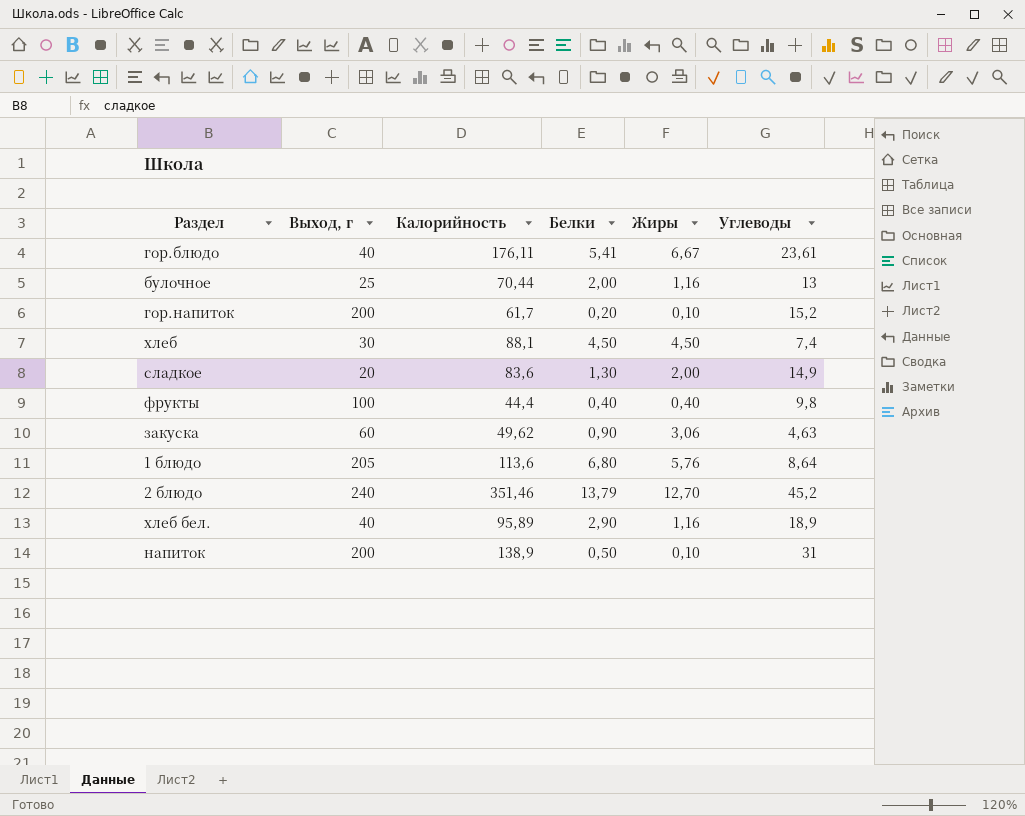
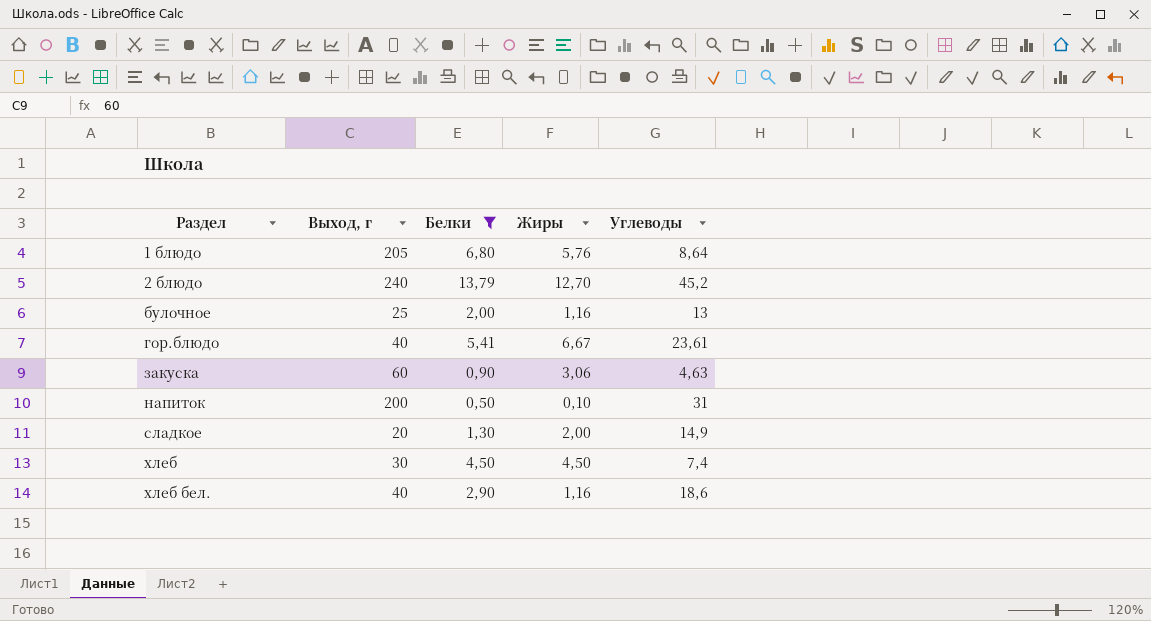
filter: none -> Белки >= 0,50
row order: none -> Раздел ascending
column Калорийность | position: 3 -> none
хлеб бел. | Углеводы: 18,9 -> 18,6

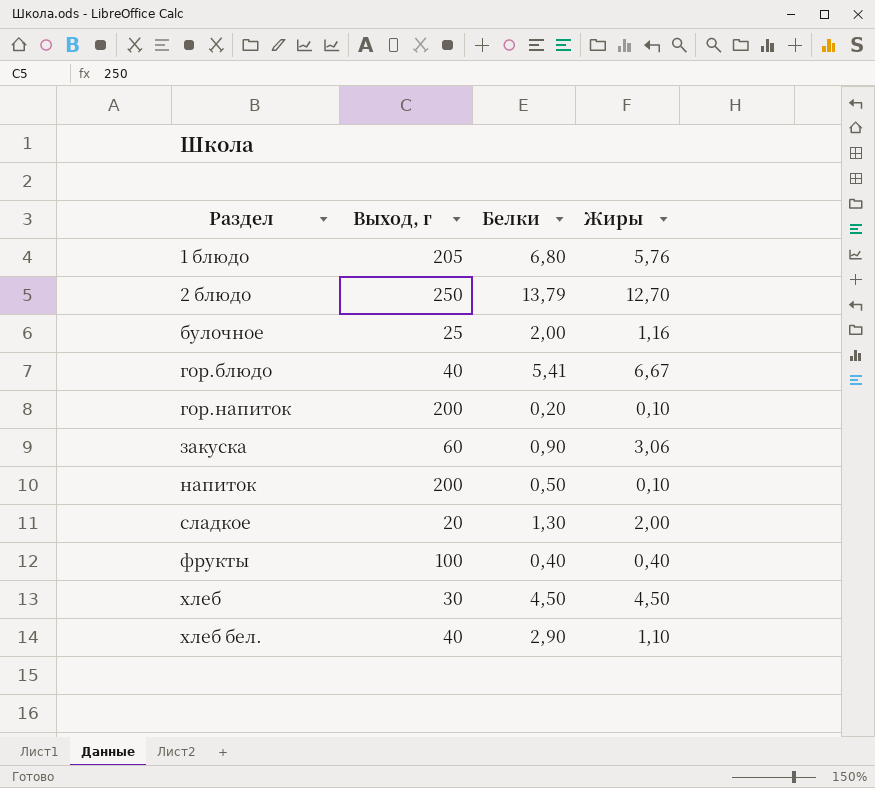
filter: Белки >= 0,50 -> none
column Углеводы | position: 5 -> none
2 блюдо | Выход, г: 240 -> 250
хлеб бел. | Жиры: 1,16 -> 1,10

